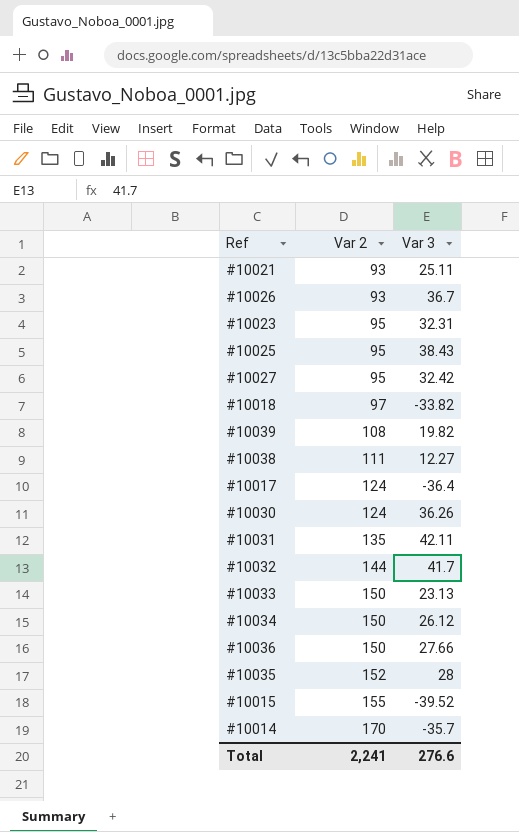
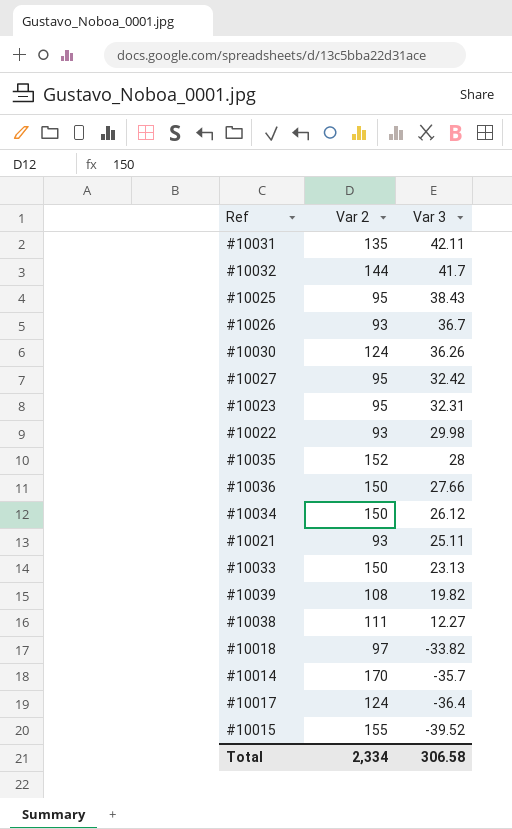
row order: Var 2 ascending -> Var 3 descending
row #10022: none -> 93 | 29.98
Total | Var 2: 2,241 -> 2,334
Total | Var 3: 276.6 -> 306.58

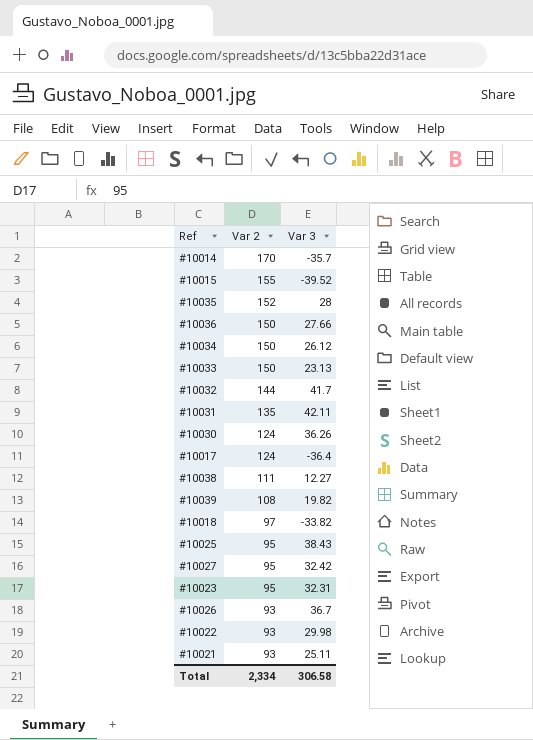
row order: Var 3 descending -> Var 2 descending

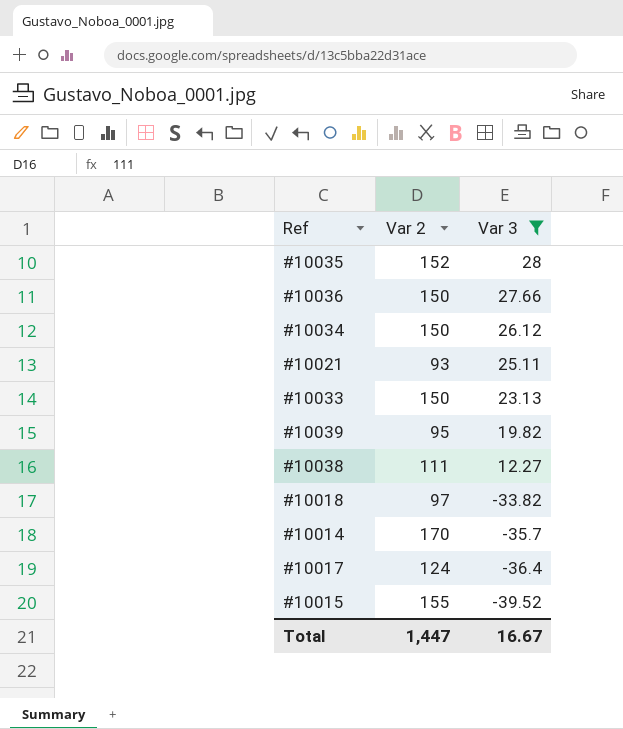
filter: none -> Var 3 <= 28
row order: Var 2 descending -> Var 3 descending
#10039 | Var 2: 108 -> 95
Total | Var 2: 2,334 -> 1,447
Total | Var 3: 306.58 -> 16.67

